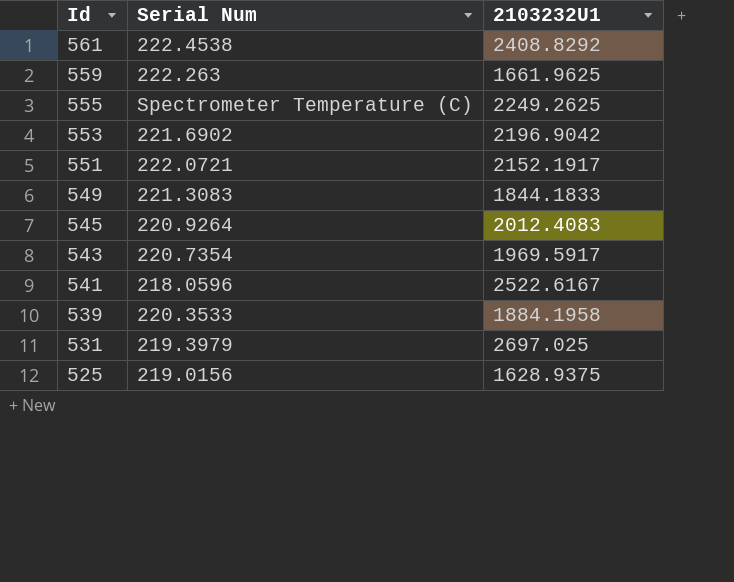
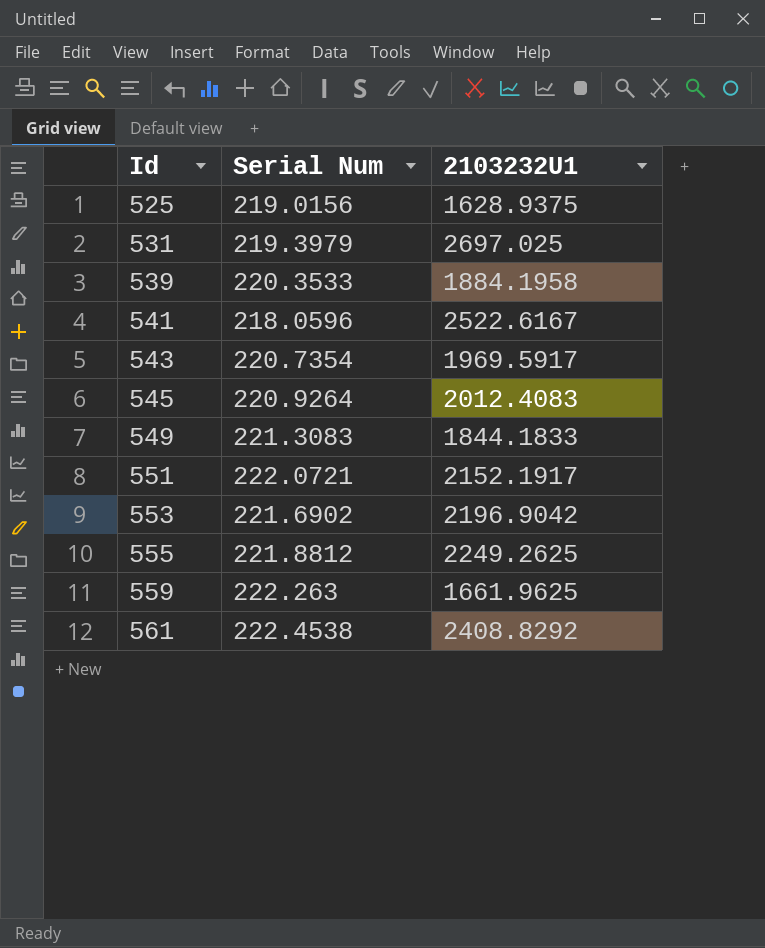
row order: Id descending -> Id ascending
555 | Serial Num: Spectrometer Temperature (C) -> 221.8812

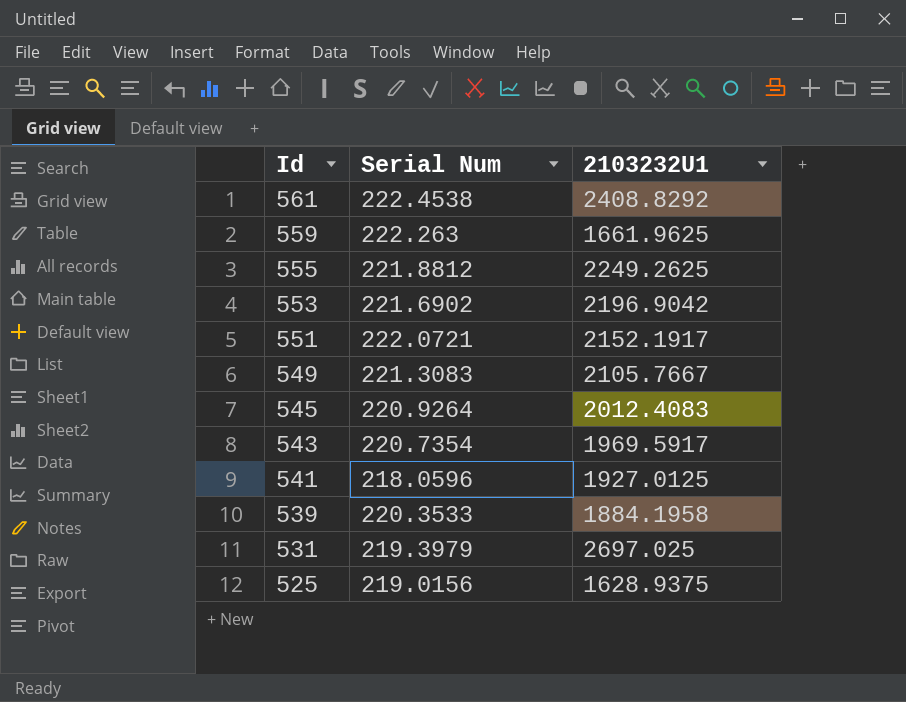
row order: Id ascending -> Id descending
549 | 2103232U1: 1844.1833 -> 2105.7667
541 | 2103232U1: 2522.6167 -> 1927.0125

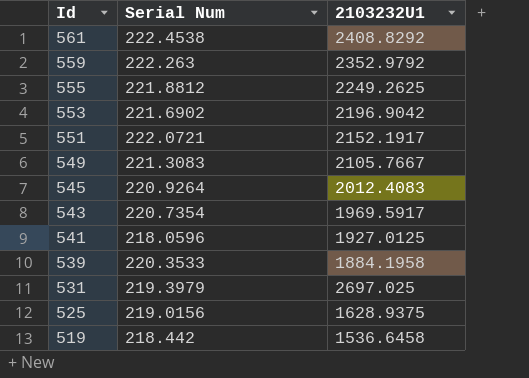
559 | 2103232U1: 1661.9625 -> 2352.9792
row 519: none -> 218.442 | 1536.6458

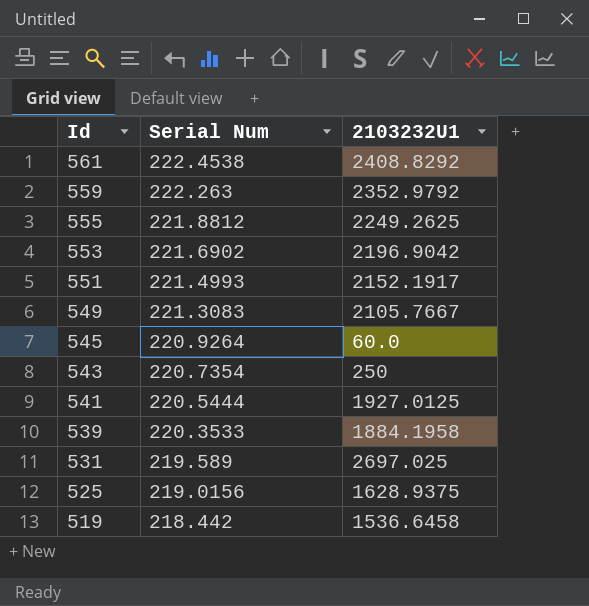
551 | Serial Num: 222.0721 -> 221.4993
545 | 2103232U1: 2012.4083 -> 60.0
543 | 2103232U1: 1969.5917 -> 250
541 | Serial Num: 218.0596 -> 220.5444
531 | Serial Num: 219.3979 -> 219.589

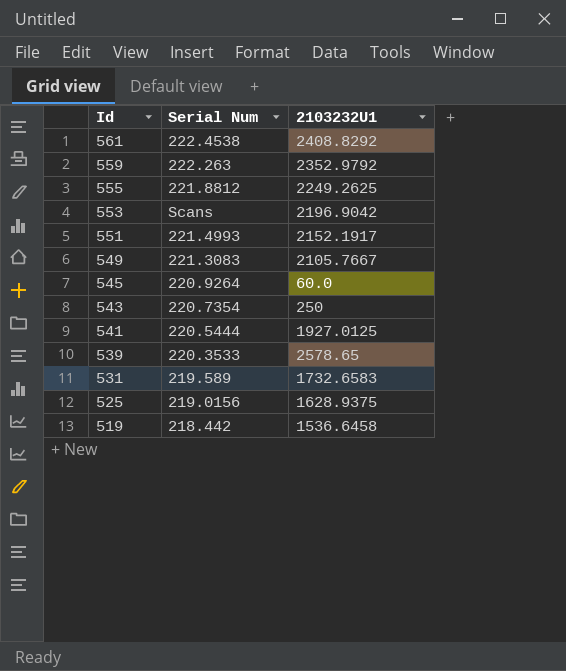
553 | Serial Num: 221.6902 -> Scans
539 | 2103232U1: 1884.1958 -> 2578.65
531 | 2103232U1: 2697.025 -> 1732.6583

